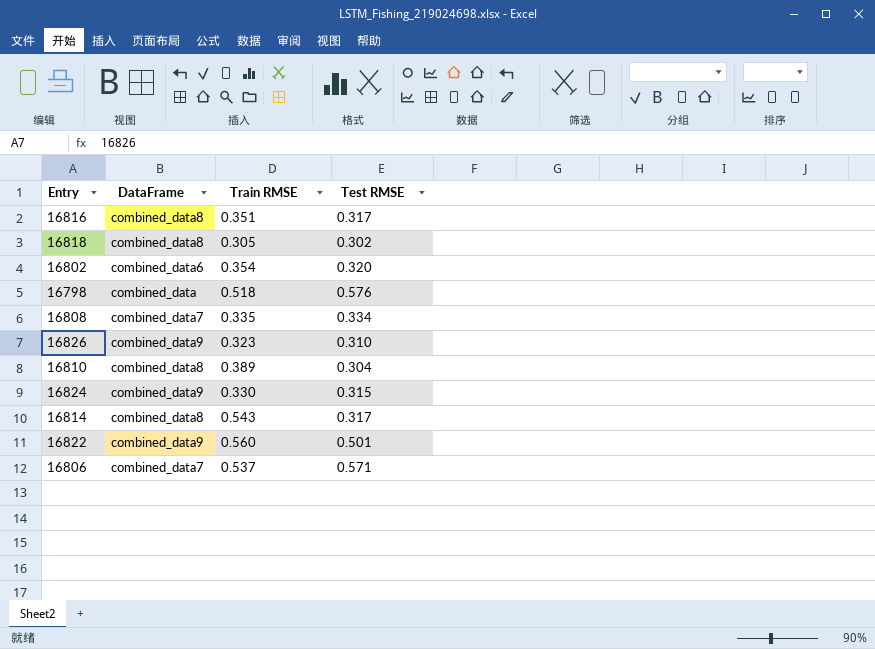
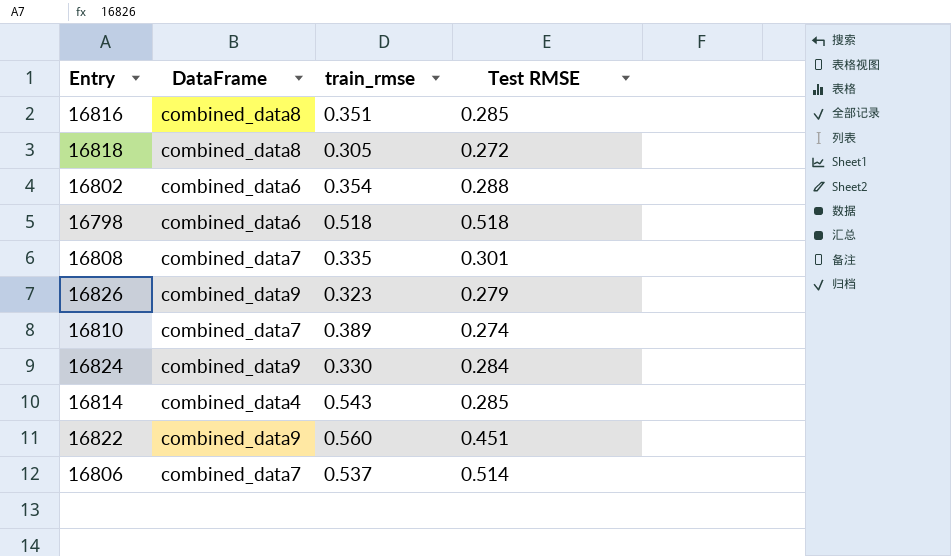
column name: Train RMSE -> train_rmse
16816 | Test RMSE: 0.317 -> 0.285
16818 | Test RMSE: 0.302 -> 0.272
16802 | Test RMSE: 0.320 -> 0.288
16798 | DataFrame: combined_data -> combined_data6
16798 | Test RMSE: 0.576 -> 0.518
16808 | Test RMSE: 0.334 -> 0.301
16826 | Test RMSE: 0.310 -> 0.279
16810 | DataFrame: combined_data8 -> combined_data7
16810 | Test RMSE: 0.304 -> 0.274
16824 | Test RMSE: 0.315 -> 0.284
16814 | DataFrame: combined_data8 -> combined_data4
16814 | Test RMSE: 0.317 -> 0.285
16822 | Test RMSE: 0.501 -> 0.451
16806 | Test RMSE: 0.571 -> 0.514

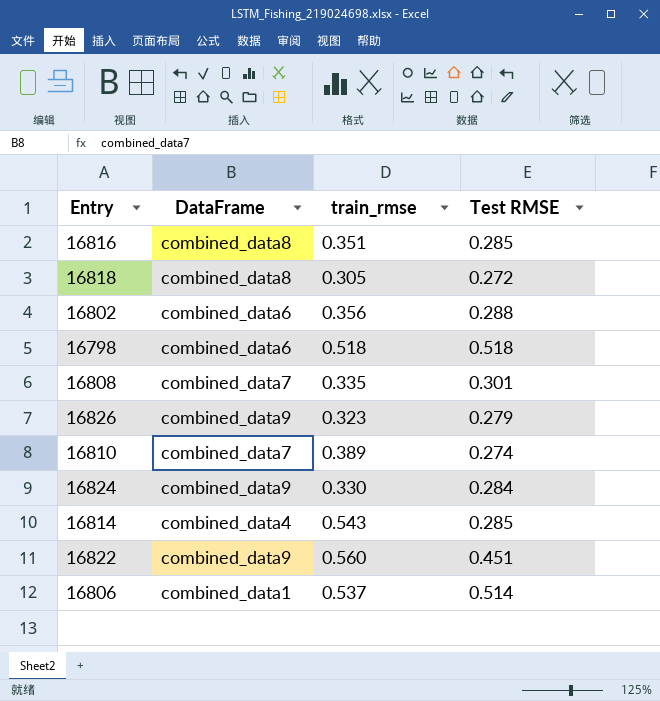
16802 | train_rmse: 0.354 -> 0.356
16806 | DataFrame: combined_data7 -> combined_data1

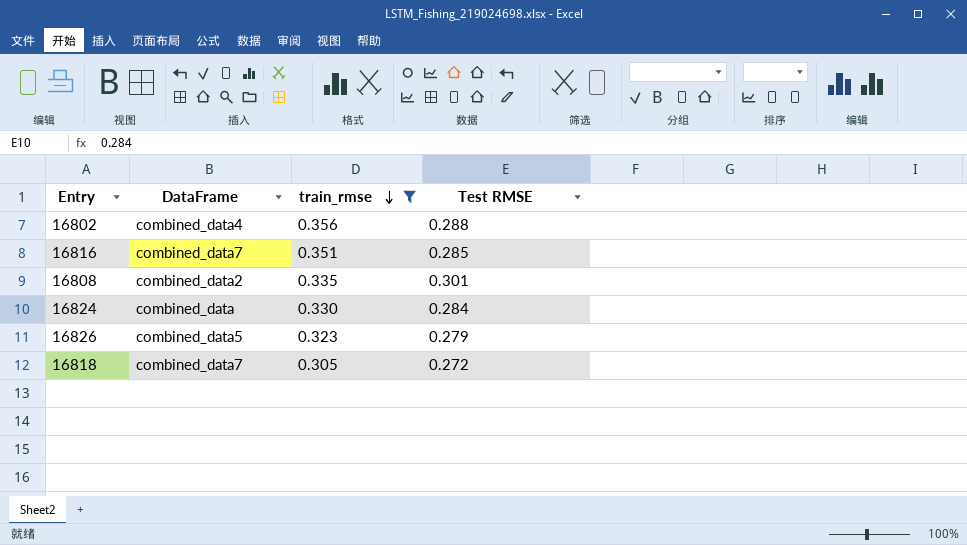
filter: none -> train_rmse <= 0.356
row order: none -> train_rmse descending
16802 | DataFrame: combined_data6 -> combined_data4
16816 | DataFrame: combined_data8 -> combined_data7
16808 | DataFrame: combined_data7 -> combined_data2
16824 | DataFrame: combined_data9 -> combined_data
16826 | DataFrame: combined_data9 -> combined_data5
16818 | DataFrame: combined_data8 -> combined_data7

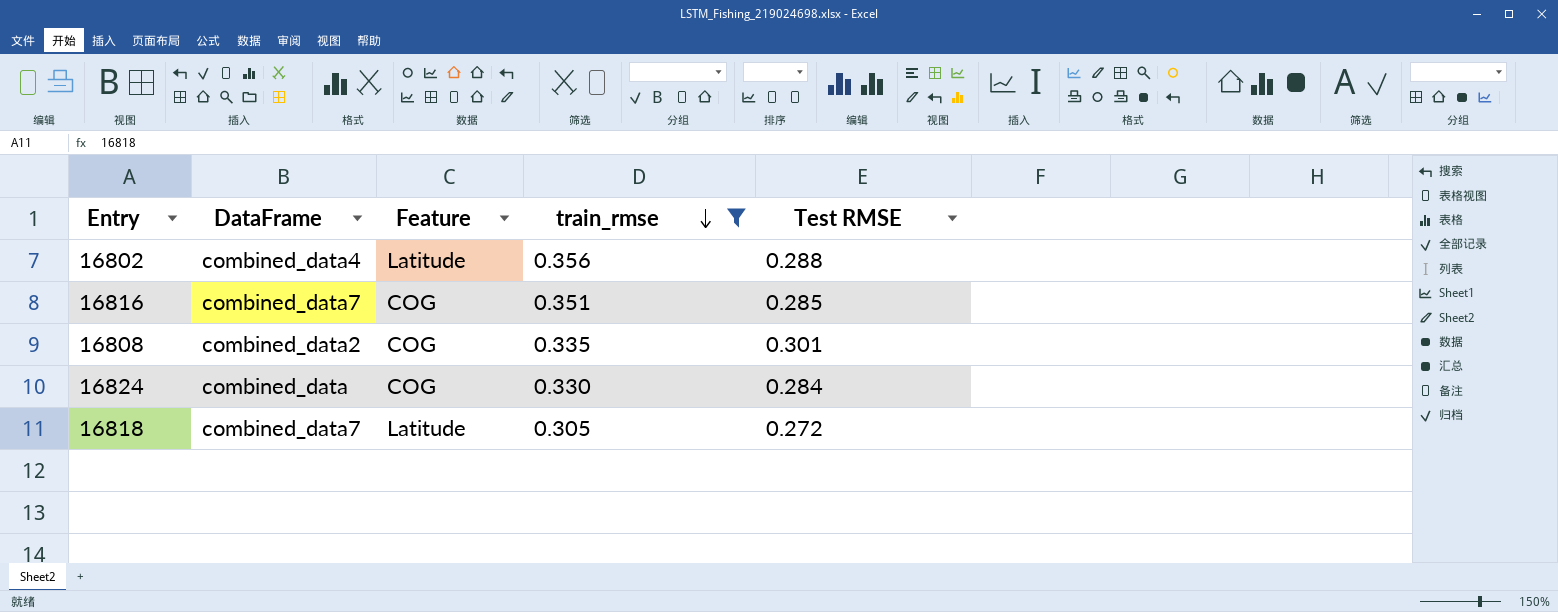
column Feature | position: none -> 3
row 16826: combined_data5 | 0.323 | 0.279 -> none

